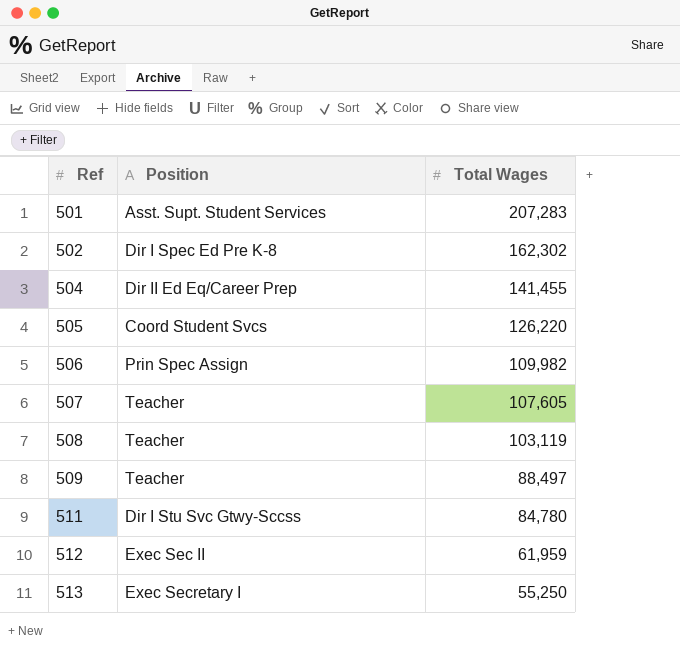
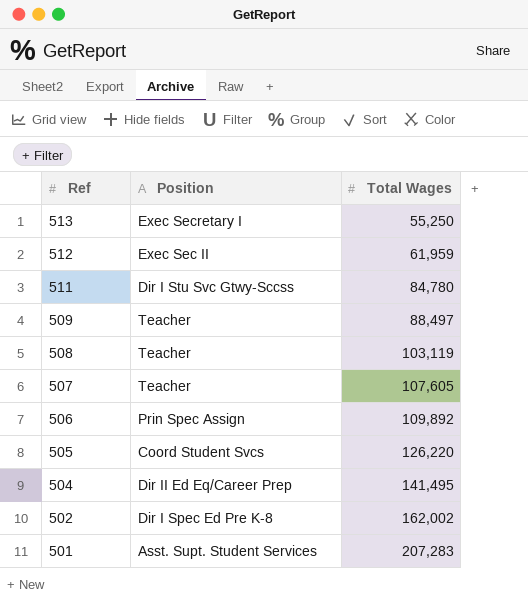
row order: Ref ascending -> Ref descending
506 | Total Wages: 109,982 -> 109,892
504 | Total Wages: 141,455 -> 141,495
502 | Total Wages: 162,302 -> 162,002

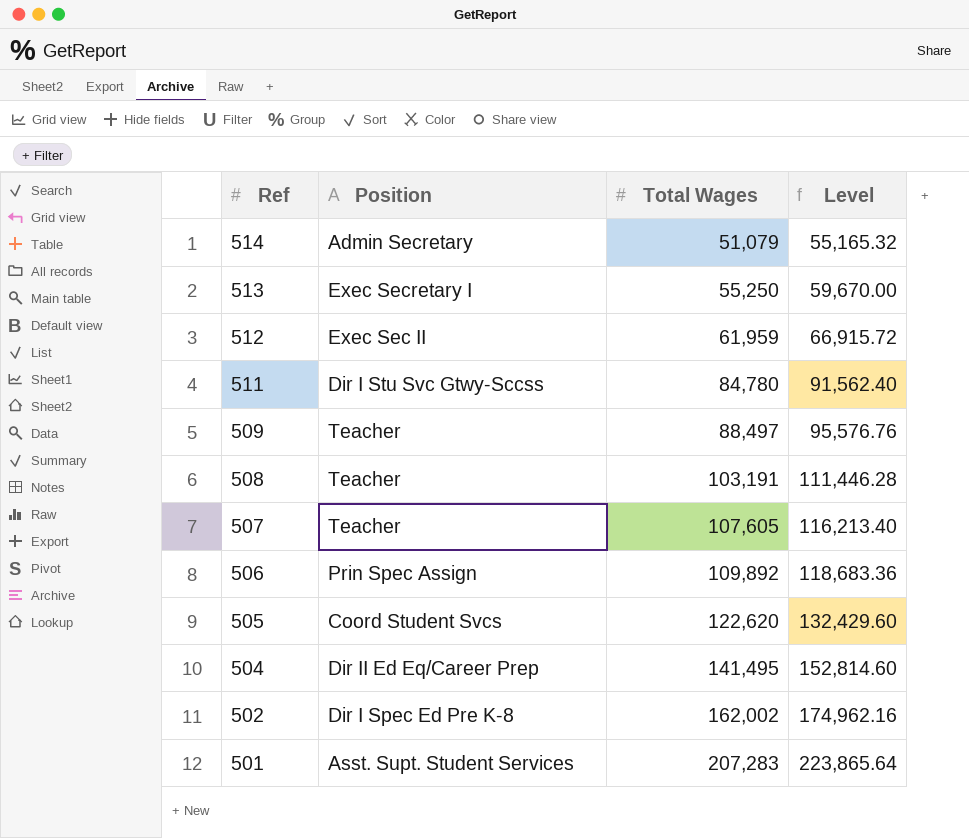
column Level | formula: none -> [Total Wages] * 1.08
row 514: none -> Admin Secretary | 51,079 | 55,165.32
508 | Total Wages: 103,119 -> 103,191
505 | Total Wages: 126,220 -> 122,620

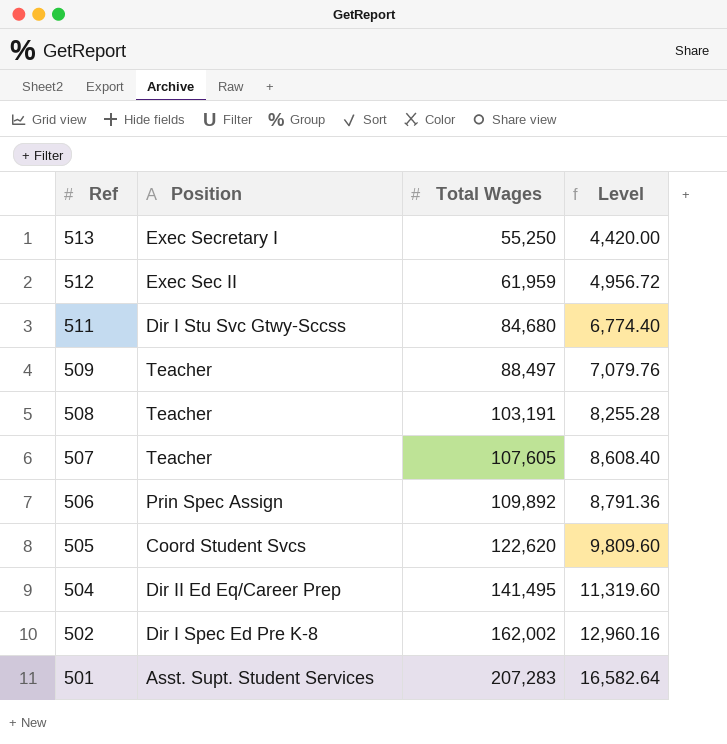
column Level | formula: [Total Wages] * 1.08 -> [Total Wages] * 0.08
row 514: Admin Secretary | 51,079 | 55,165.32 -> none
511 | Total Wages: 84,780 -> 84,680

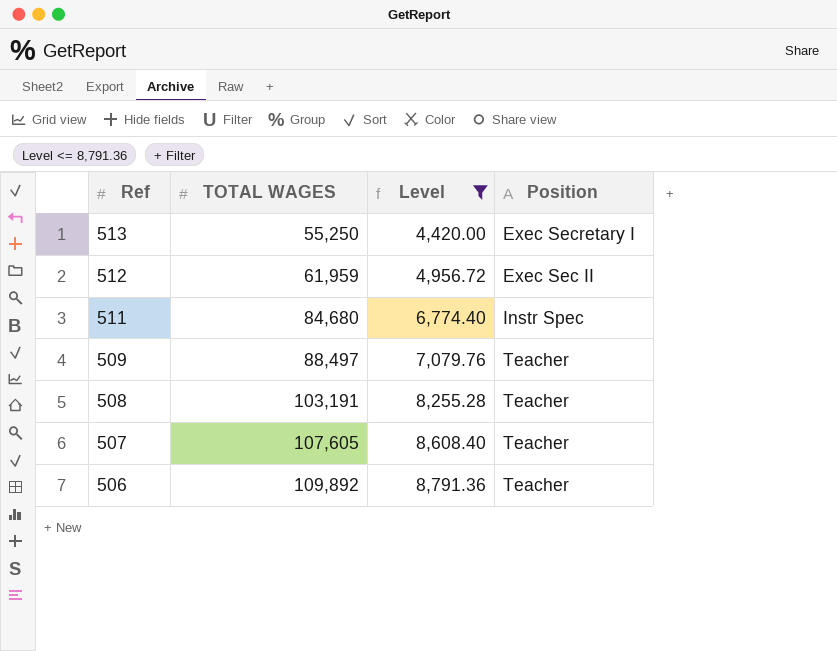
filter: none -> Level <= 8,791.36
column name: Total Wages -> TOTAL WAGES
column Position | position: 2 -> 4
511 | Position: Dir I Stu Svc Gtwy-Sccss -> Instr Spec
506 | Position: Prin Spec Assign -> Teacher

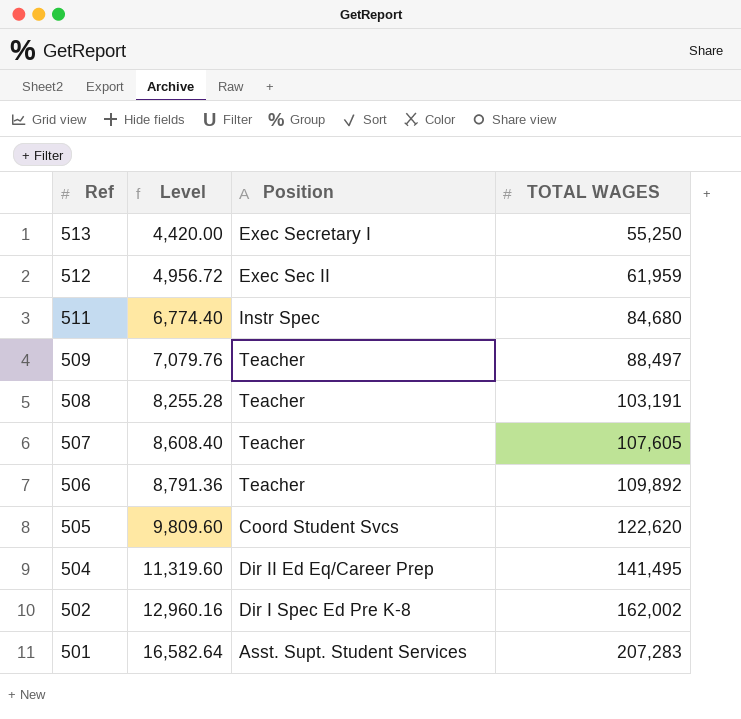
filter: Level <= 8,791.36 -> none
column TOTAL WAGES | position: 2 -> 4

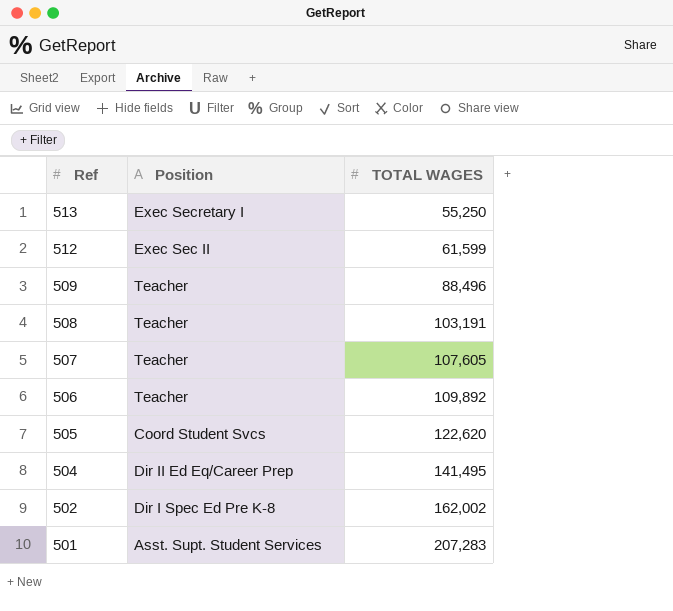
column Level | formula: [TOTAL WAGES] * 0.08 -> none
row 511: 6,774.40 | Instr Spec | 84,680 -> none
512 | TOTAL WAGES: 61,959 -> 61,599
509 | TOTAL WAGES: 88,497 -> 88,496

